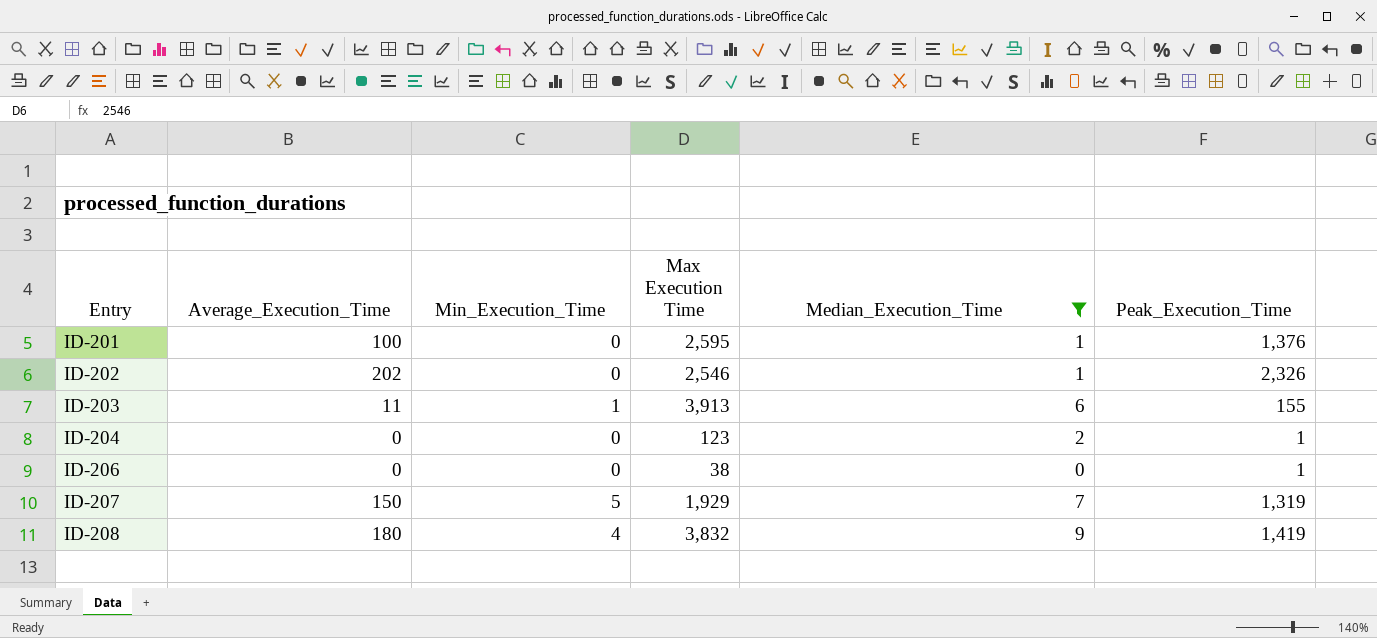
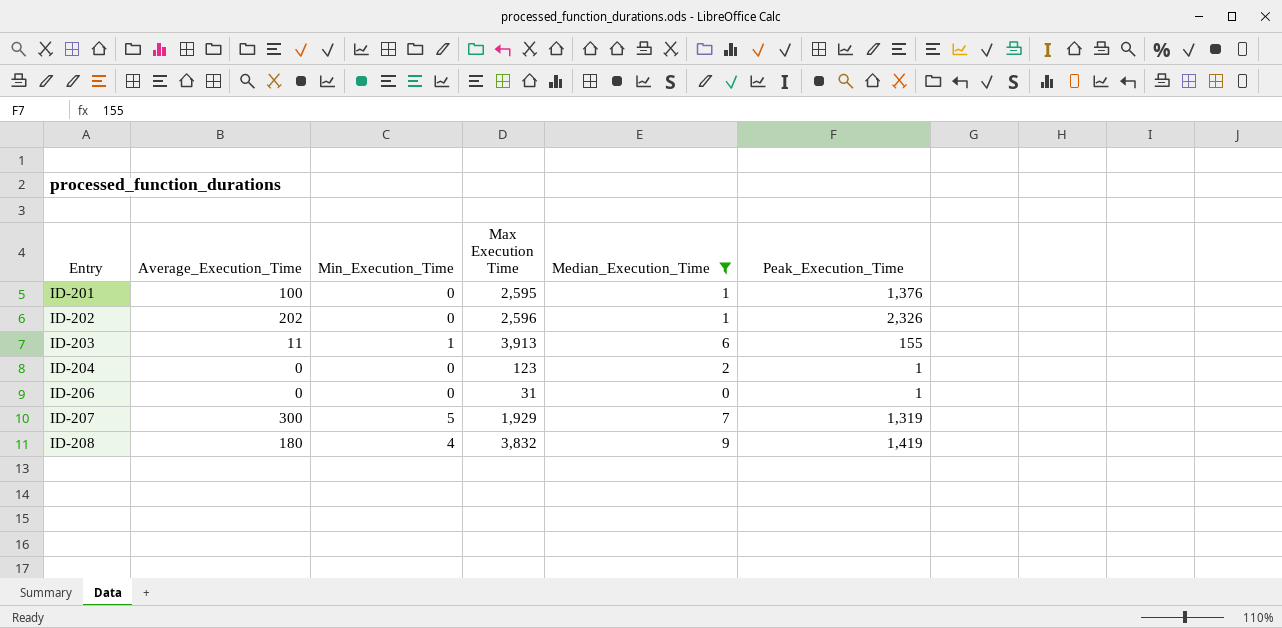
ID-202 | Max Execution Time: 2,546 -> 2,596
ID-206 | Max Execution Time: 38 -> 31
ID-207 | Average_Execution_Time: 150 -> 300

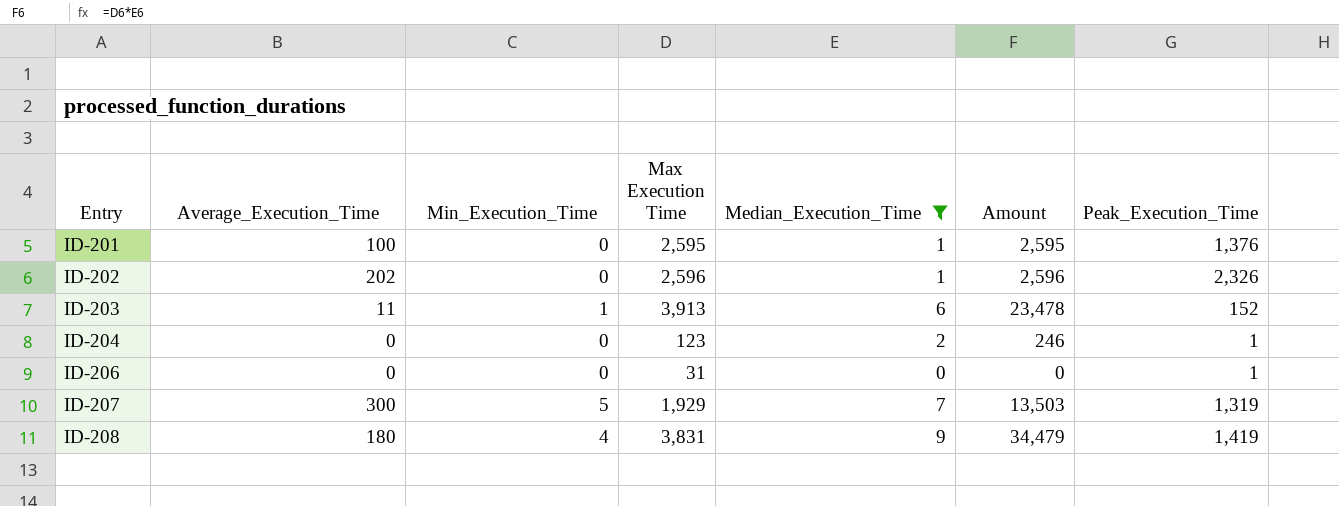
column Amount | formula: none -> [Max Execution Time] * [Median_Execution_Time]
ID-203 | Peak_Execution_Time: 155 -> 152
ID-208 | Max Execution Time: 3,832 -> 3,831

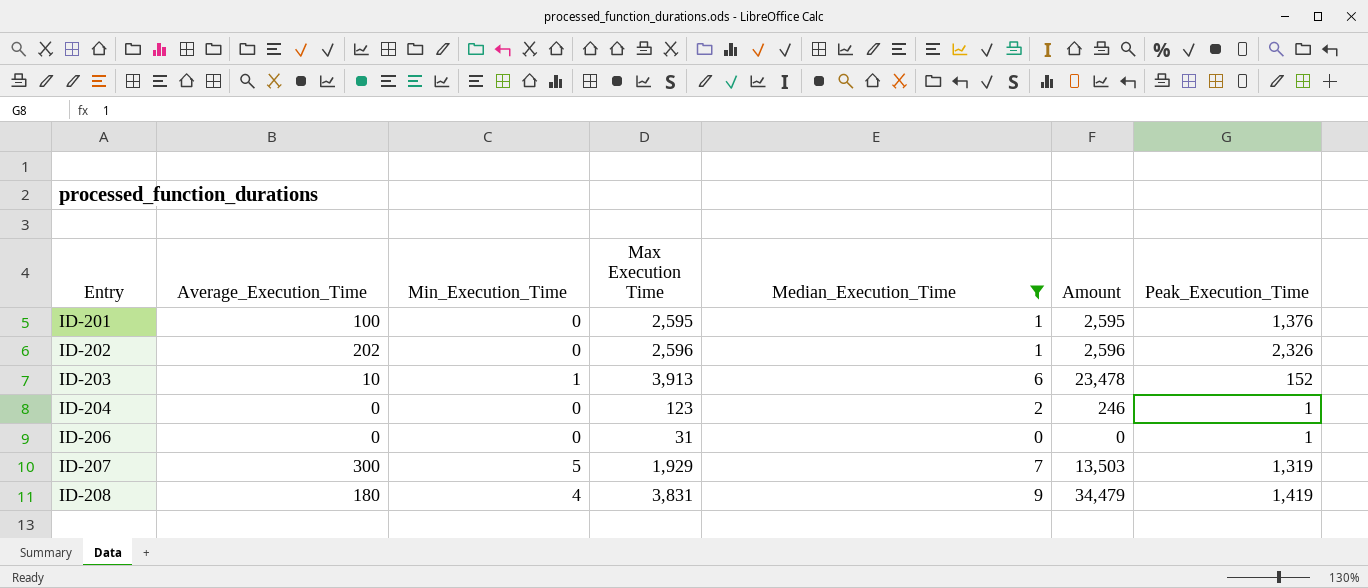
ID-203 | Average_Execution_Time: 11 -> 10

